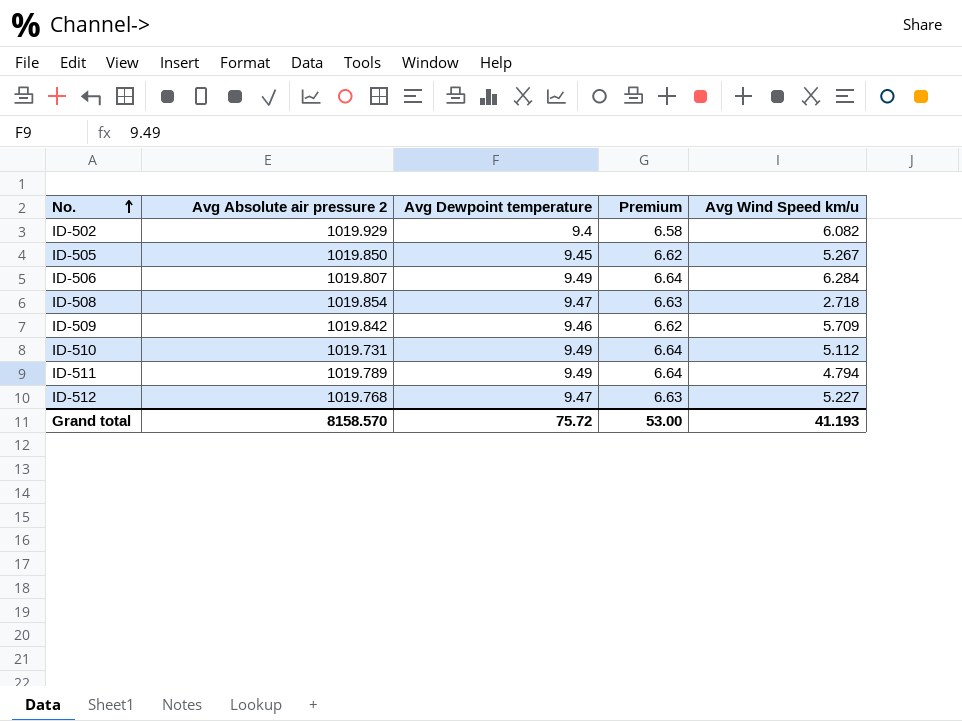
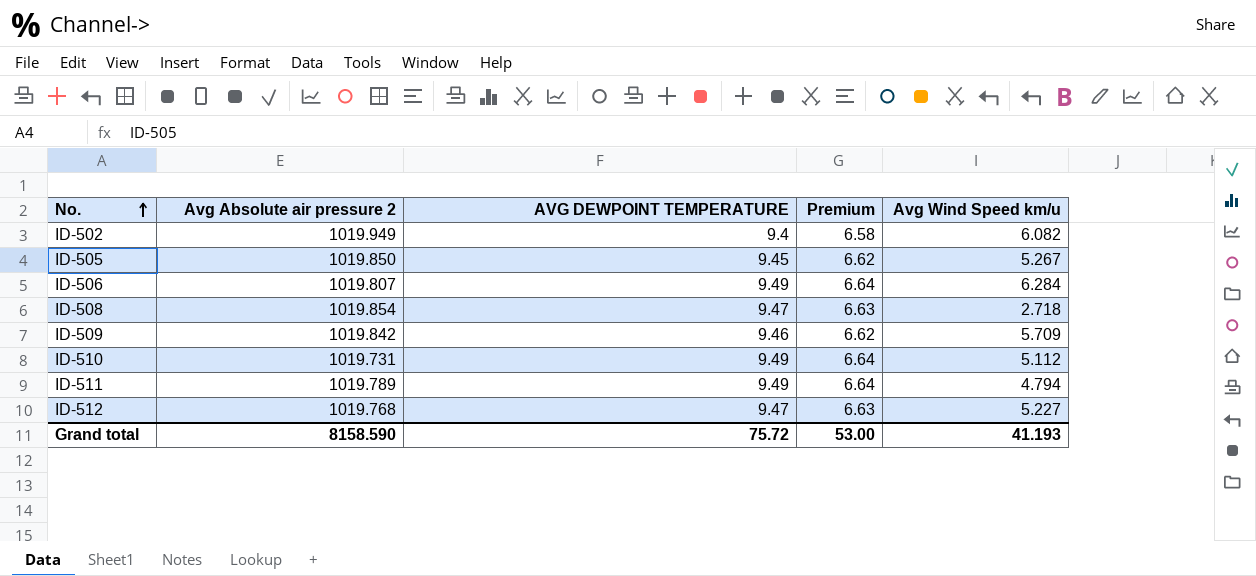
column name: Avg Dewpoint temperature -> AVG DEWPOINT TEMPERATURE
ID-502 | Avg Absolute air pressure 2: 1019.929 -> 1019.949
Grand total | Avg Absolute air pressure 2: 8158.570 -> 8158.590

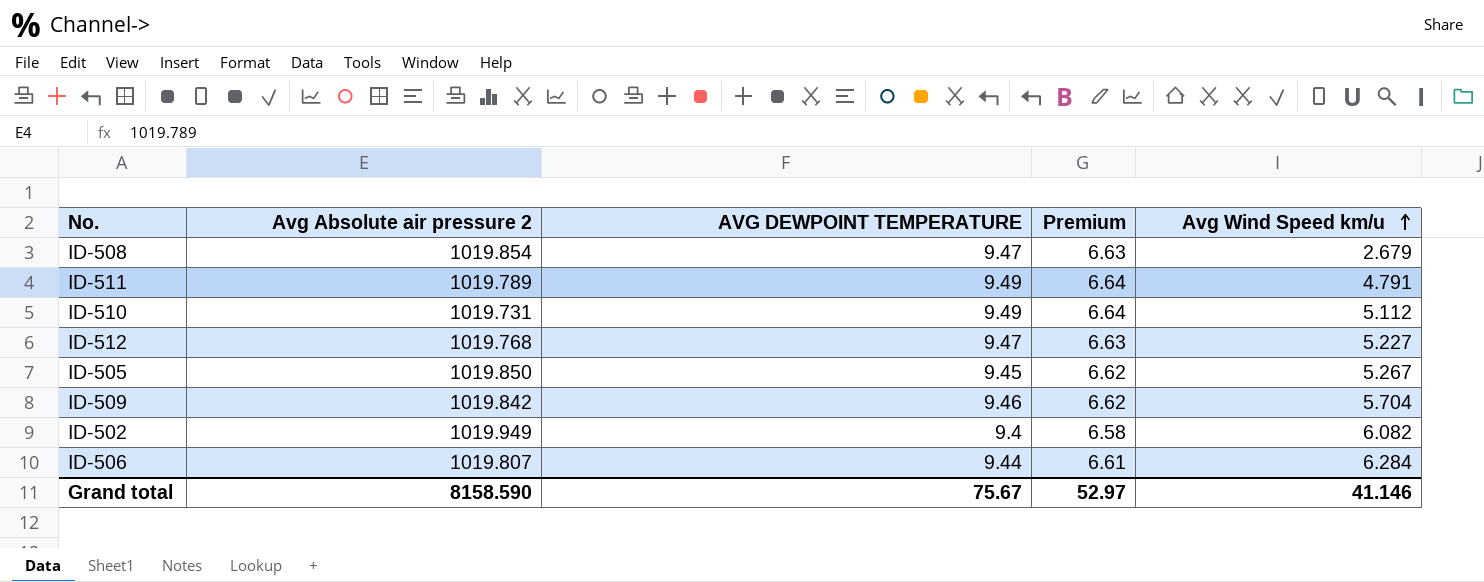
row order: No. ascending -> Avg Wind Speed km/u ascending
ID-508 | Avg Wind Speed km/u: 2.718 -> 2.679
ID-511 | Avg Wind Speed km/u: 4.794 -> 4.791
ID-509 | Avg Wind Speed km/u: 5.709 -> 5.704
ID-506 | AVG DEWPOINT TEMPERATURE: 9.49 -> 9.44
ID-506 | Premium: 6.64 -> 6.61
Grand total | AVG DEWPOINT TEMPERATURE: 75.72 -> 75.67
Grand total | Premium: 53.00 -> 52.97
Grand total | Avg Wind Speed km/u: 41.193 -> 41.146

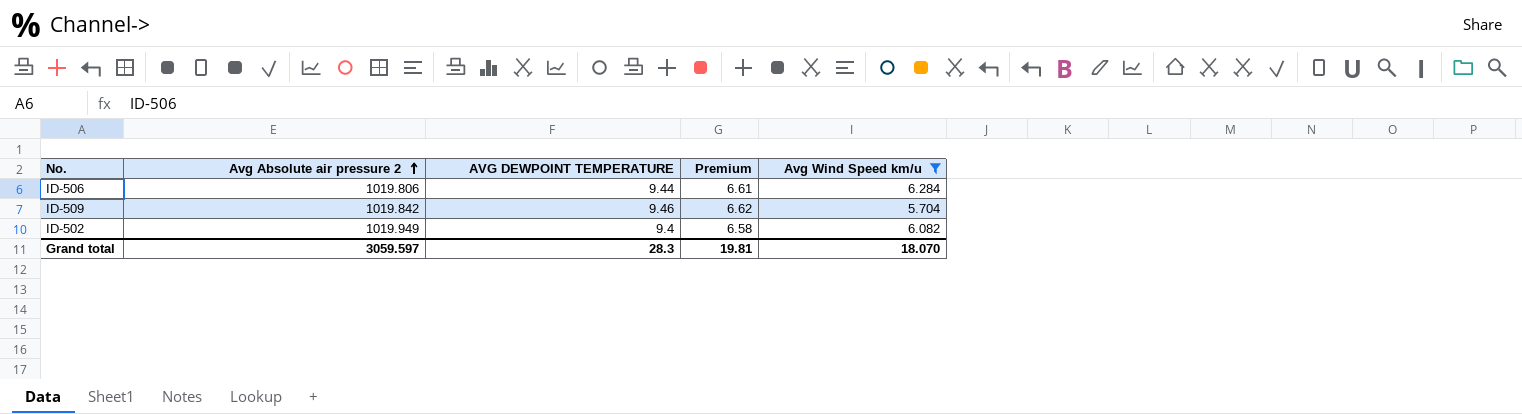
filter: none -> Avg Wind Speed km/u >= 5.704
row order: Avg Wind Speed km/u ascending -> Avg Absolute air pressure 2 ascending
ID-506 | Avg Absolute air pressure 2: 1019.807 -> 1019.806
Grand total | Avg Absolute air pressure 2: 8158.590 -> 3059.597
Grand total | AVG DEWPOINT TEMPERATURE: 75.67 -> 28.3
Grand total | Premium: 52.97 -> 19.81
Grand total | Avg Wind Speed km/u: 41.146 -> 18.070

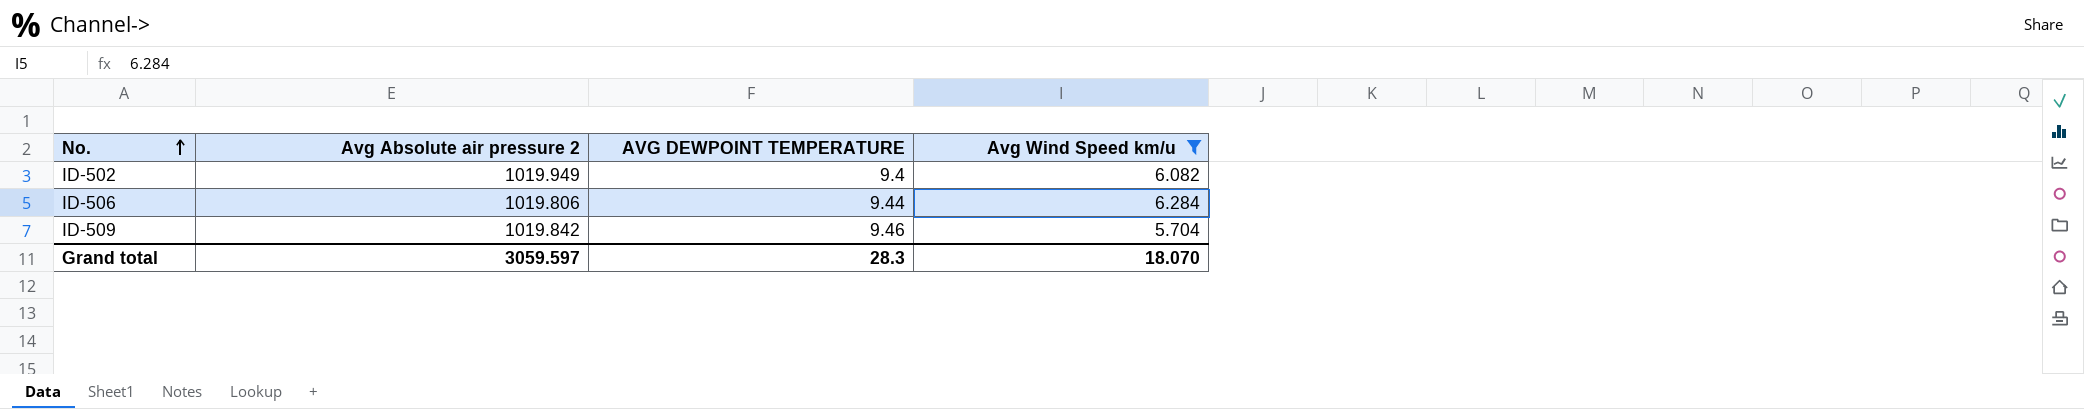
row order: Avg Absolute air pressure 2 ascending -> No. ascending
column Premium | formula: [AVG DEWPOINT TEMPERATURE] * 0.7 -> none

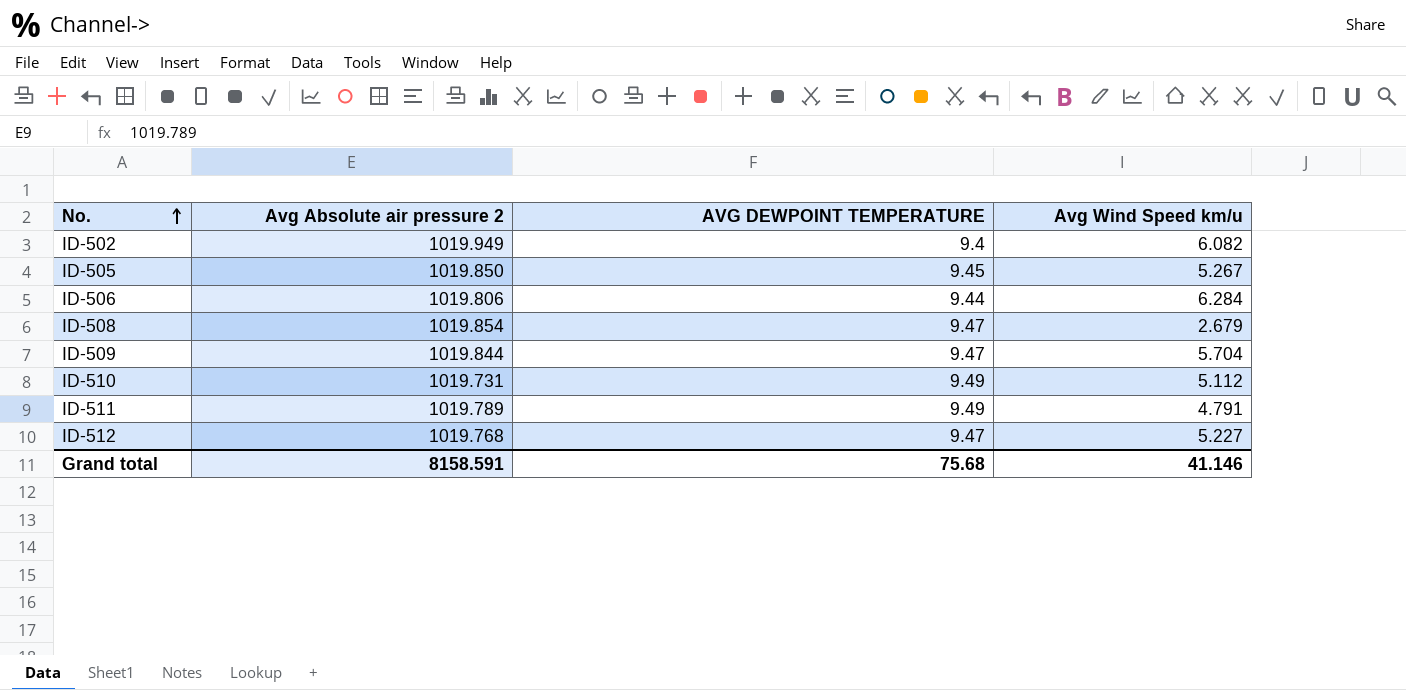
filter: Avg Wind Speed km/u >= 5.704 -> none
ID-509 | Avg Absolute air pressure 2: 1019.842 -> 1019.844
ID-509 | AVG DEWPOINT TEMPERATURE: 9.46 -> 9.47
Grand total | Avg Absolute air pressure 2: 3059.597 -> 8158.591
Grand total | AVG DEWPOINT TEMPERATURE: 28.3 -> 75.68
Grand total | Avg Wind Speed km/u: 18.070 -> 41.146

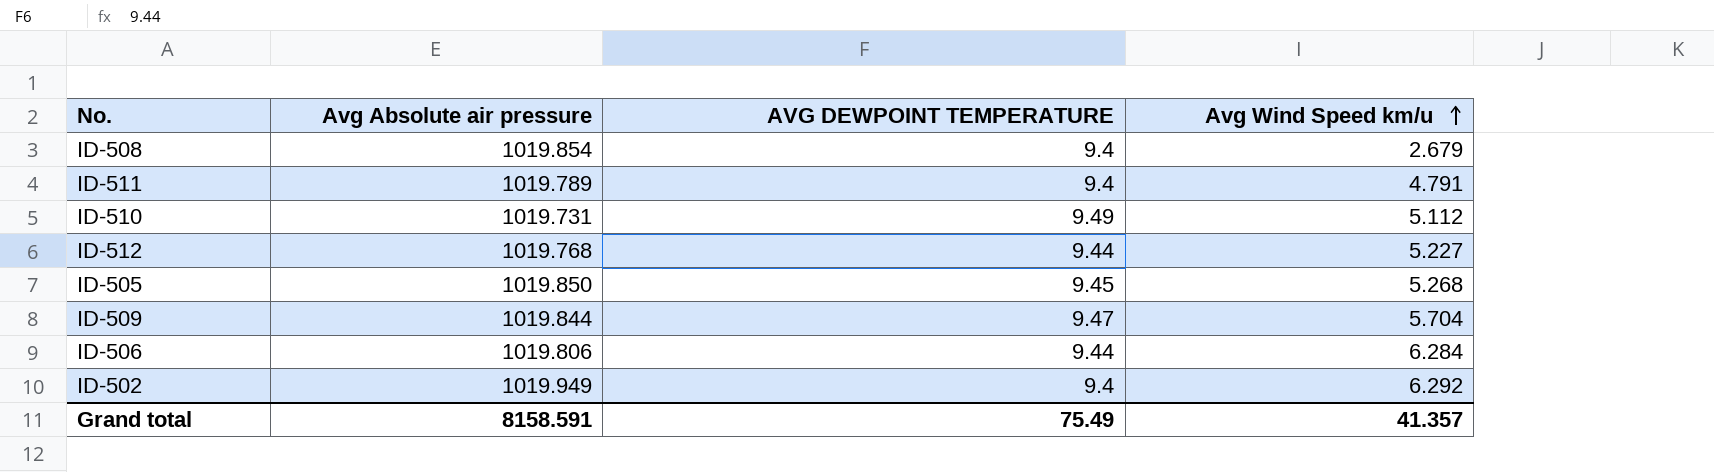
row order: No. ascending -> Avg Wind Speed km/u ascending
column name: Avg Absolute air pressure 2 -> Avg Absolute air pressure
ID-508 | AVG DEWPOINT TEMPERATURE: 9.47 -> 9.4
ID-511 | AVG DEWPOINT TEMPERATURE: 9.49 -> 9.4
ID-512 | AVG DEWPOINT TEMPERATURE: 9.47 -> 9.44
ID-505 | Avg Wind Speed km/u: 5.267 -> 5.268
ID-502 | Avg Wind Speed km/u: 6.082 -> 6.292
Grand total | AVG DEWPOINT TEMPERATURE: 75.68 -> 75.49
Grand total | Avg Wind Speed km/u: 41.146 -> 41.357

